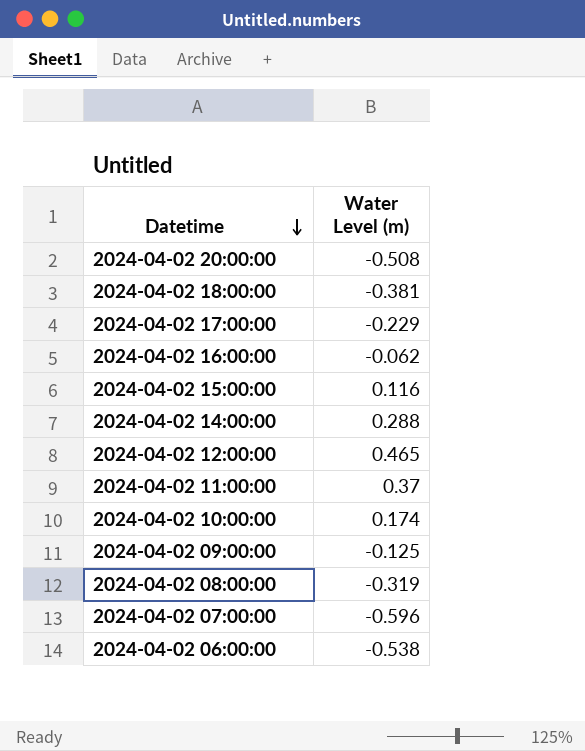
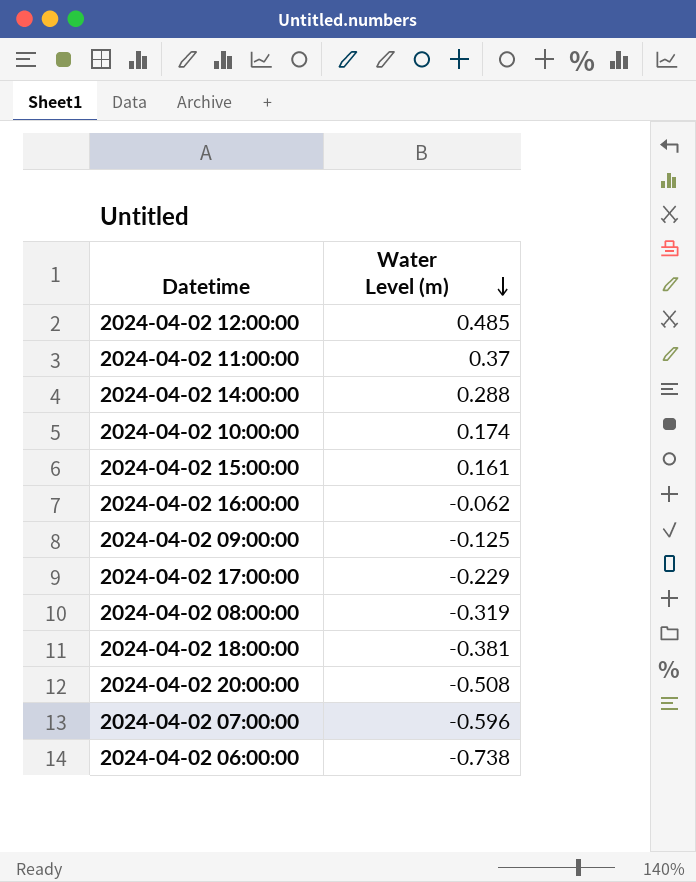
row order: Datetime descending -> Water Level (m) descending
2024-04-02 12:00:00 | Water Level (m): 0.465 -> 0.485
2024-04-02 15:00:00 | Water Level (m): 0.116 -> 0.161
2024-04-02 06:00:00 | Water Level (m): -0.538 -> -0.738

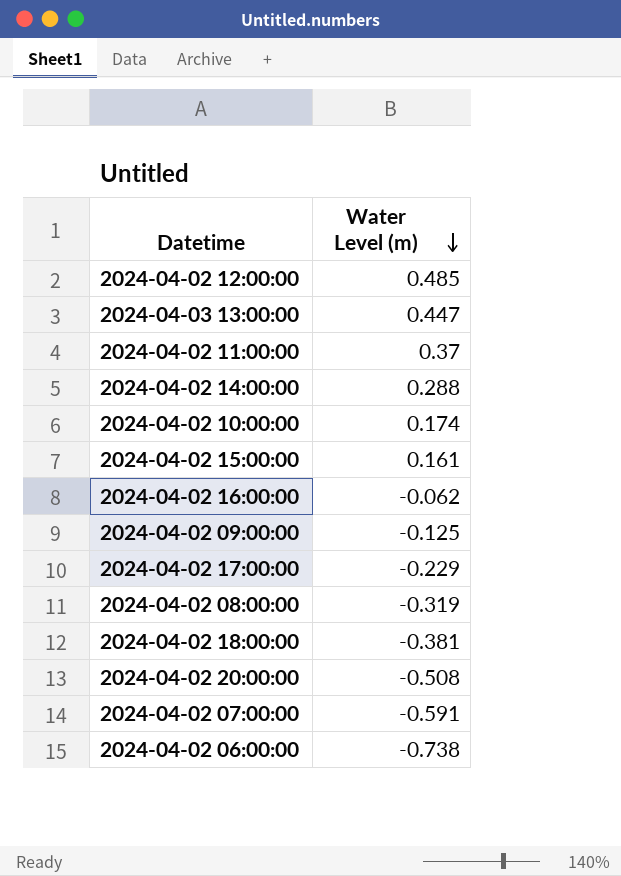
row 2024-04-03 13:00:00: none -> 0.447
2024-04-02 07:00:00 | Water Level (m): -0.596 -> -0.591

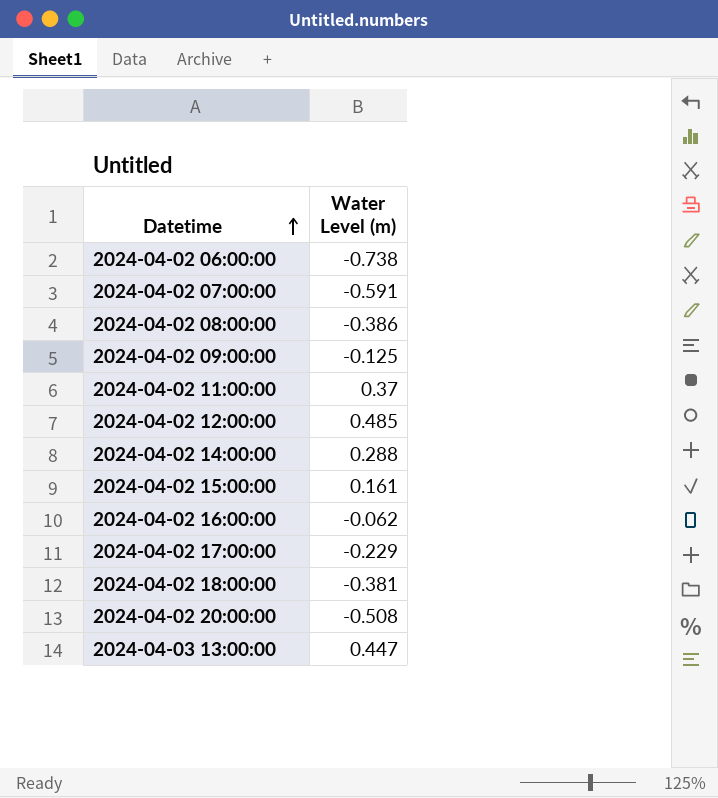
row order: Water Level (m) descending -> Datetime ascending
row 2024-04-02 10:00:00: 0.174 -> none
2024-04-02 08:00:00 | Water Level (m): -0.319 -> -0.386

